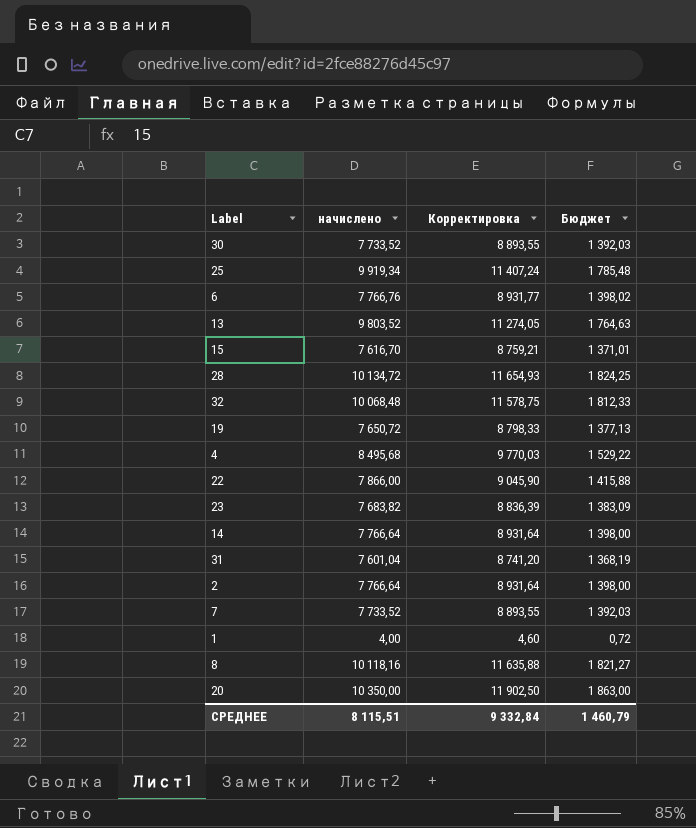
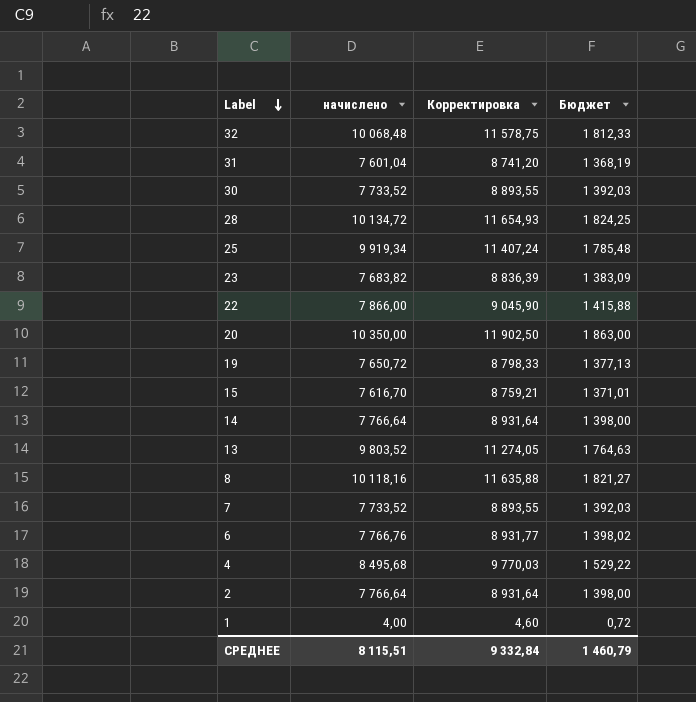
row order: none -> Label descending

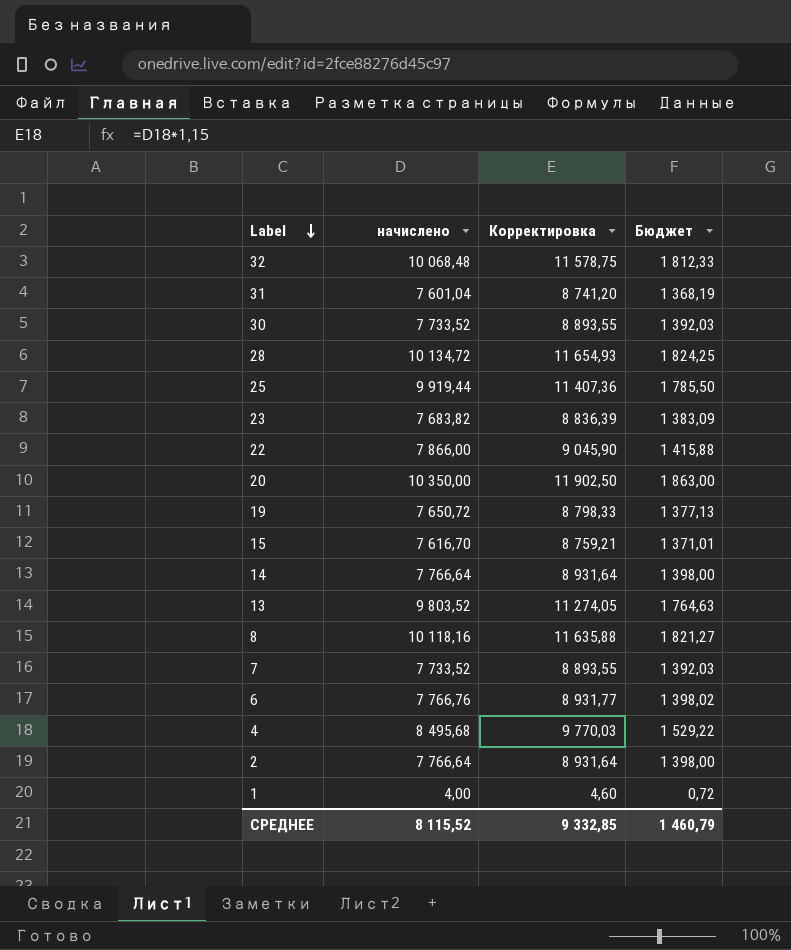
25 | начислено: 9 919,34 -> 9 919,44
25 | Корректировка: 11 407,24 -> 11 407,36
25 | Бюджет: 1 785,48 -> 1 785,50
СРЕДНЕЕ | начислено: 8 115,51 -> 8 115,52
СРЕДНЕЕ | Корректировка: 9 332,84 -> 9 332,85

